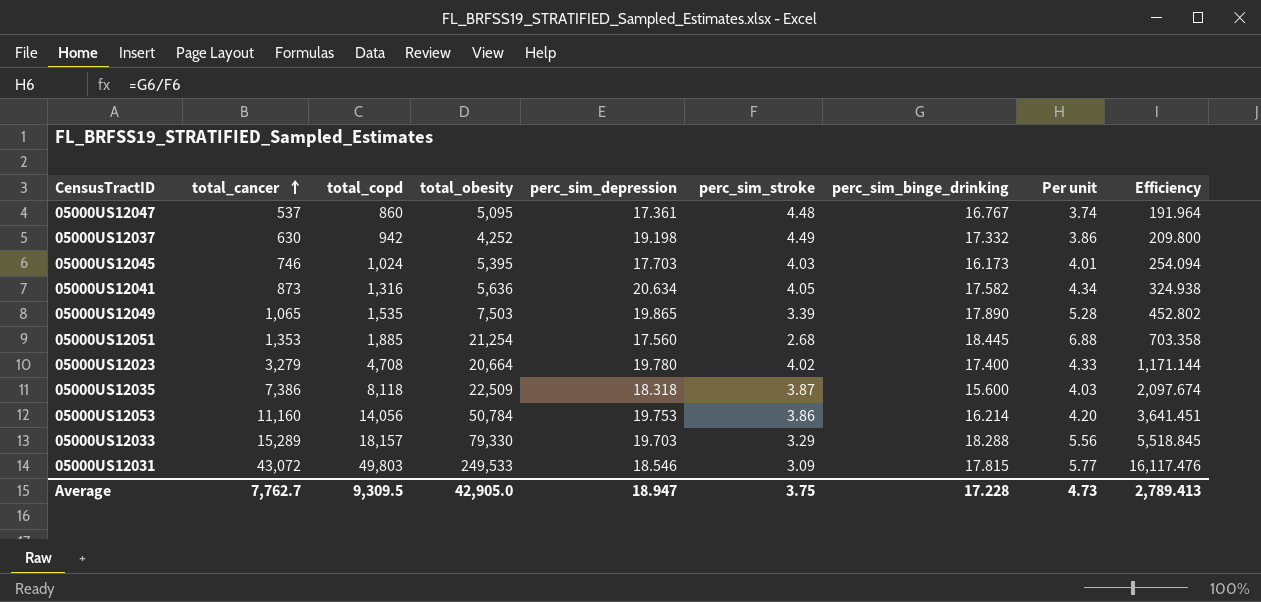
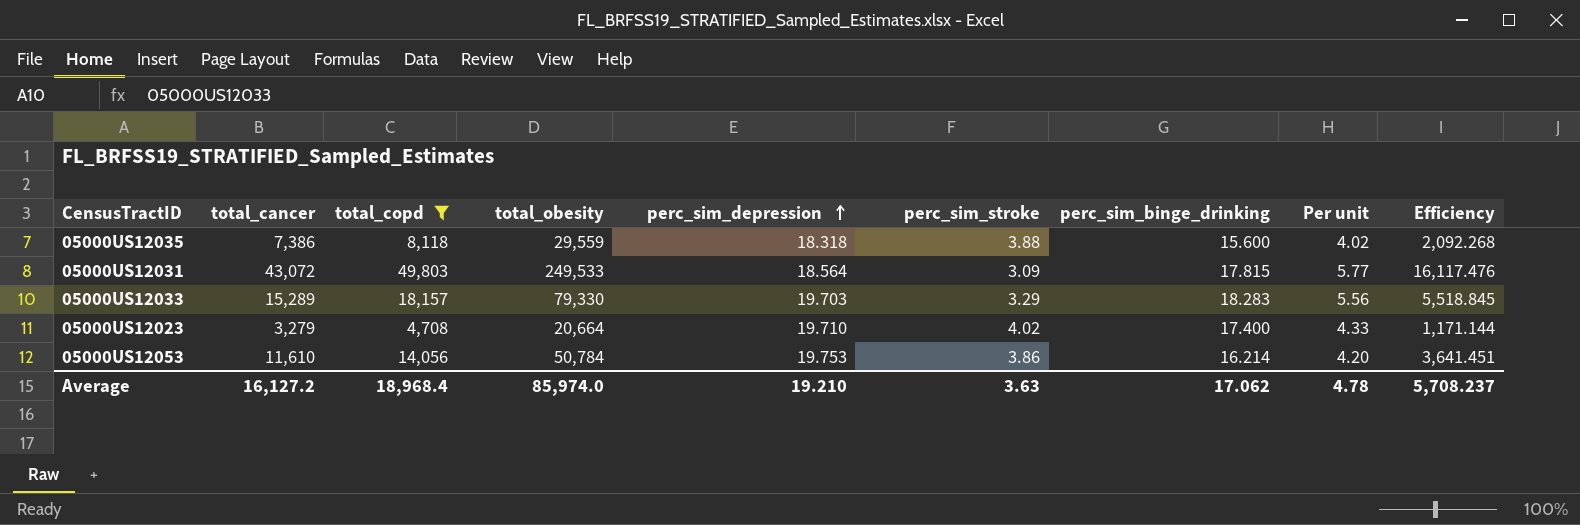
filter: none -> total_copd >= 4,708
row order: total_cancer ascending -> perc_sim_depression ascending
05000US12035 | total_obesity: 22,509 -> 29,559
05000US12035 | perc_sim_stroke: 3.87 -> 3.88
05000US12035 | Per unit: 4.03 -> 4.02
05000US12035 | Efficiency: 2,097.674 -> 2,092.268
05000US12031 | perc_sim_depression: 18.546 -> 18.564
05000US12033 | perc_sim_binge_drinking: 18.288 -> 18.283
05000US12023 | perc_sim_depression: 19.780 -> 19.710
05000US12053 | total_cancer: 11,160 -> 11,610
Average | total_cancer: 7,762.7 -> 16,127.2
Average | total_copd: 9,309.5 -> 18,968.4
Average | total_obesity: 42,905.0 -> 85,974.0
Average | perc_sim_depression: 18.947 -> 19.210
Average | perc_sim_stroke: 3.75 -> 3.63
Average | perc_sim_binge_drinking: 17.228 -> 17.062
Average | Per unit: 4.73 -> 4.78
Average | Efficiency: 2,789.413 -> 5,708.237

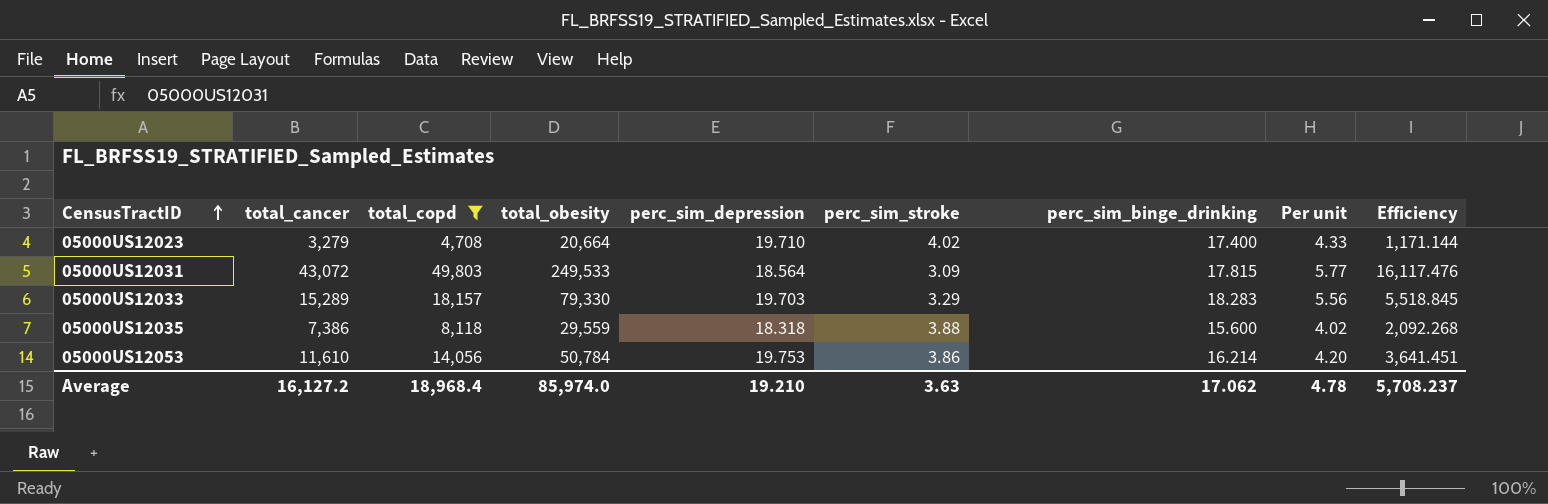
row order: perc_sim_depression ascending -> CensusTractID ascending

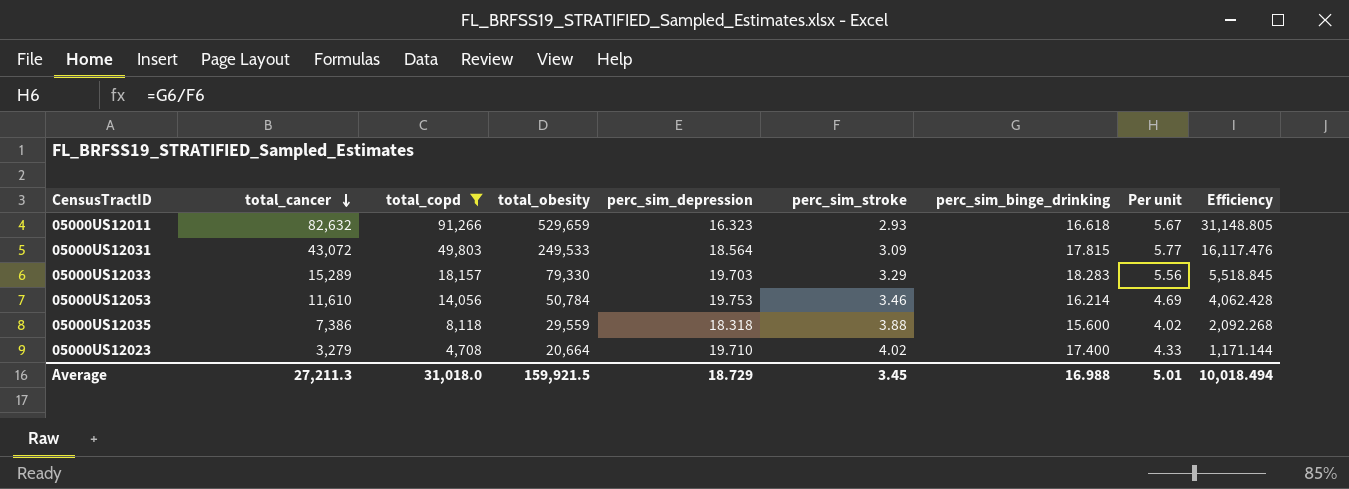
row order: CensusTractID ascending -> total_cancer descending
row 05000US12011: none -> 82,632 | 91,266 | 529,659 | 16.323 | 2.93 | 16.618 | 5.67 | 31,148.805
05000US12053 | perc_sim_stroke: 3.86 -> 3.46
05000US12053 | Per unit: 4.20 -> 4.69
05000US12053 | Efficiency: 3,641.451 -> 4,062.428
Average | total_cancer: 16,127.2 -> 27,211.3
Average | total_copd: 18,968.4 -> 31,018.0
Average | total_obesity: 85,974.0 -> 159,921.5
Average | perc_sim_depression: 19.210 -> 18.729
Average | perc_sim_stroke: 3.63 -> 3.45
Average | perc_sim_binge_drinking: 17.062 -> 16.988
Average | Per unit: 4.78 -> 5.01
Average | Efficiency: 5,708.237 -> 10,018.494

